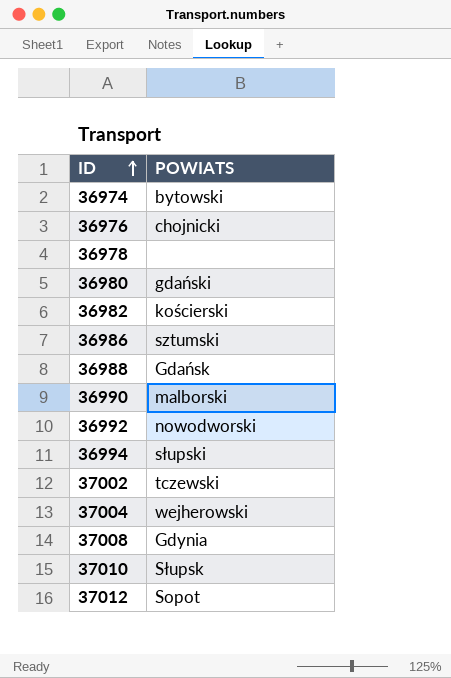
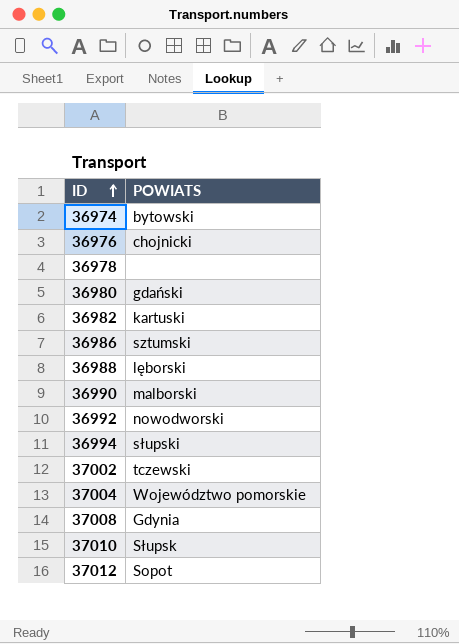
36982 | POWIATS: kościerski -> kartuski
36988 | POWIATS: Gdańsk -> lęborski
37004 | POWIATS: wejherowski -> Województwo pomorskie

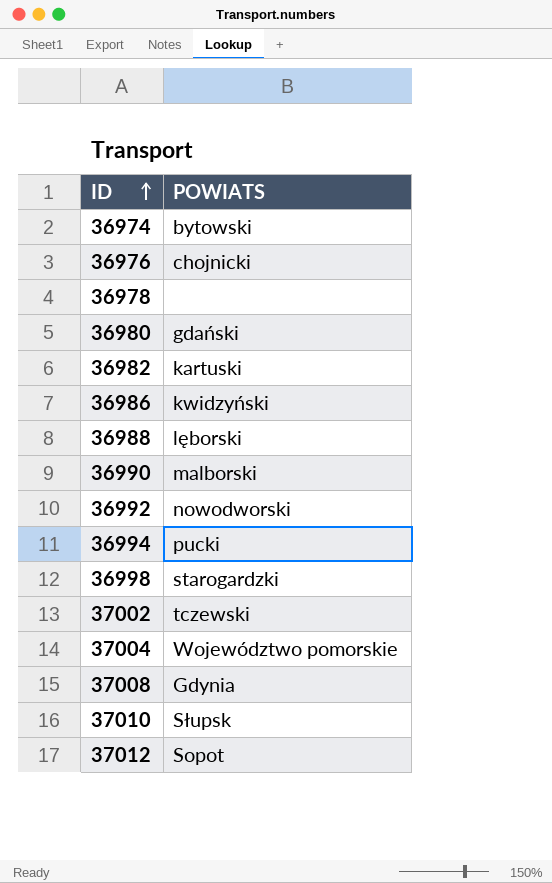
36986 | POWIATS: sztumski -> kwidzyński
36994 | POWIATS: słupski -> pucki
row 36998: none -> starogardzki

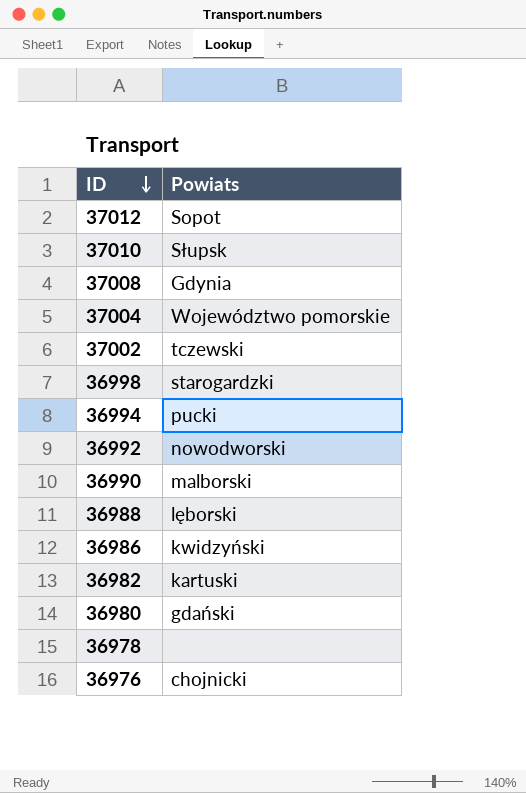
row order: ID ascending -> ID descending
column name: POWIATS -> Powiats
row 36974: bytowski -> none

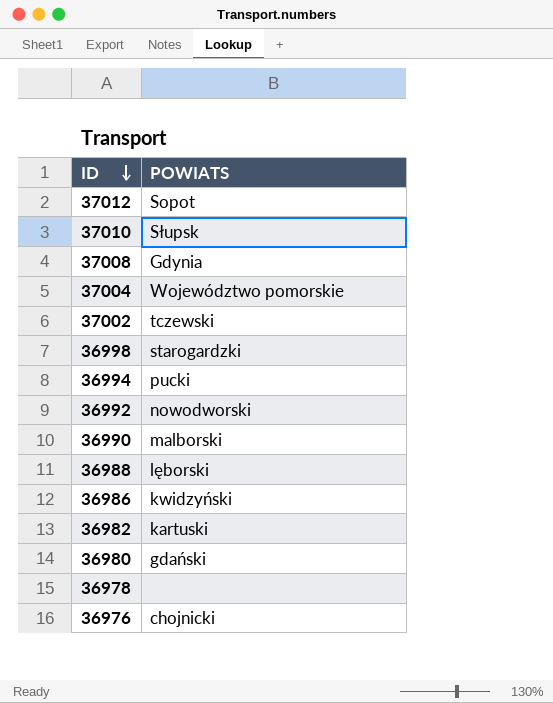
column name: Powiats -> POWIATS

